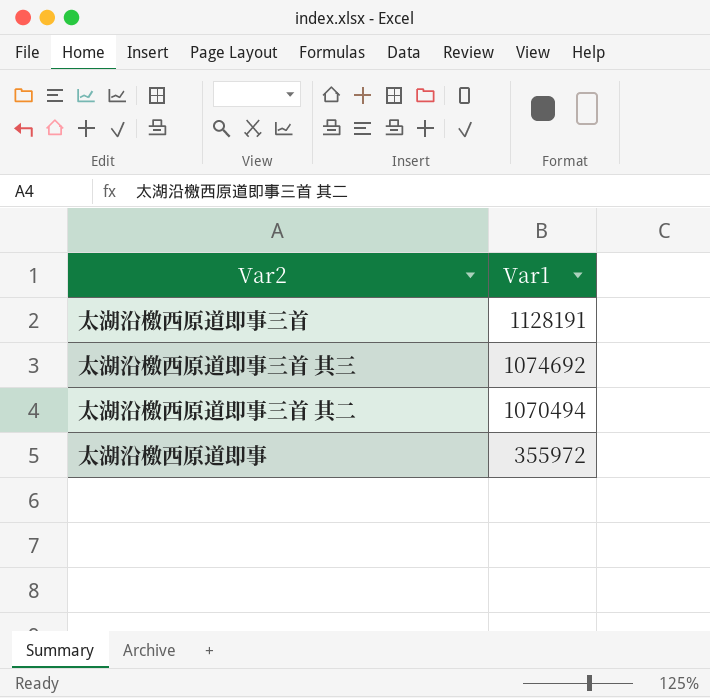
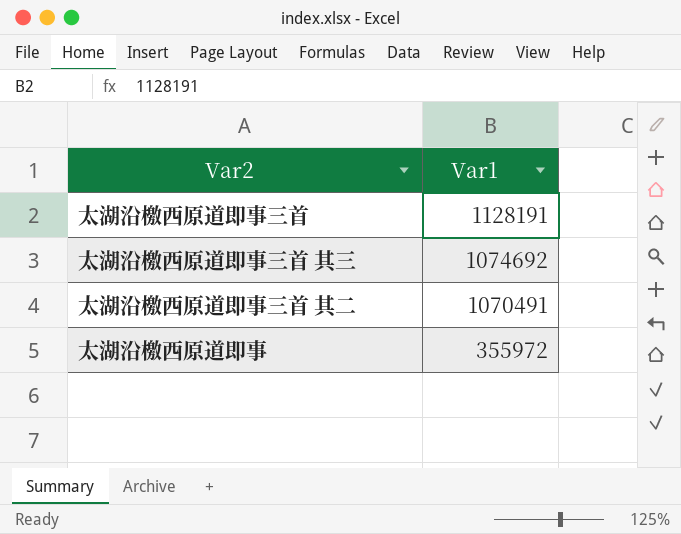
太湖沿檄西原道即事三首 其二 | Var1: 1070494 -> 1070491

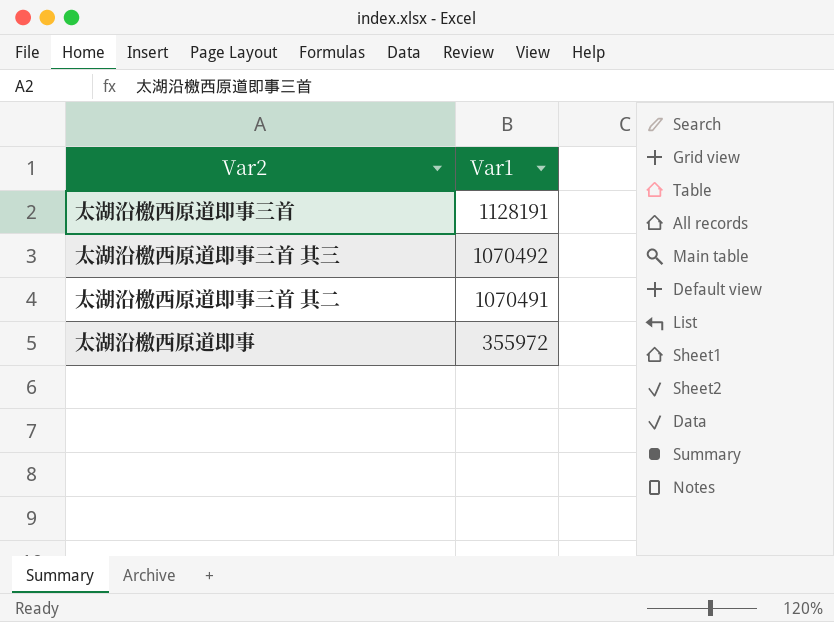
太湖沿檄西原道即事三首 其三 | Var1: 1074692 -> 1070492

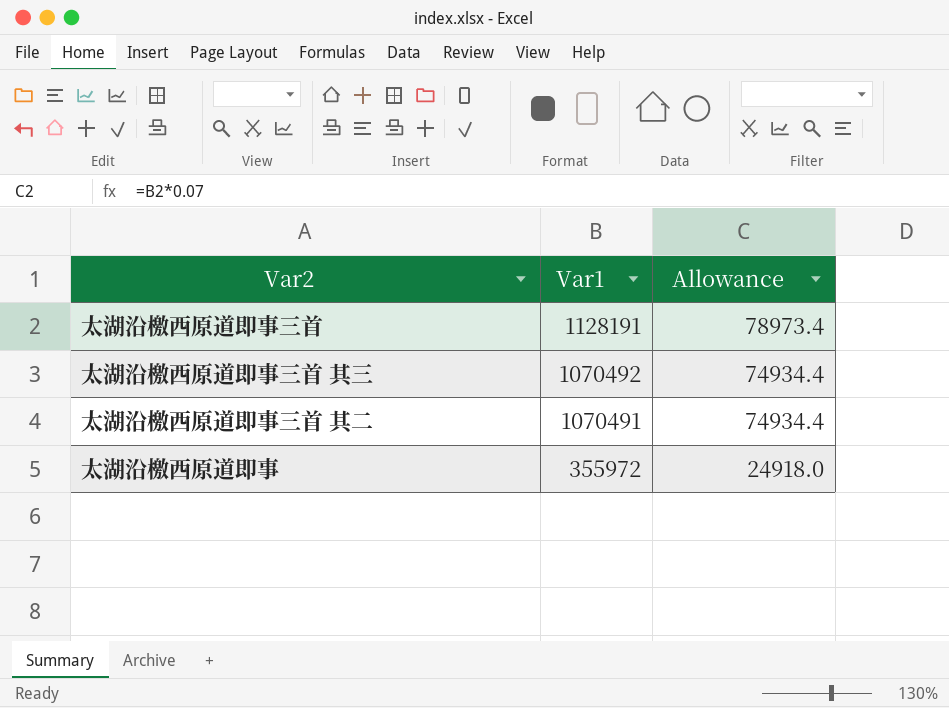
column Allowance | formula: none -> [Var1] * 0.07

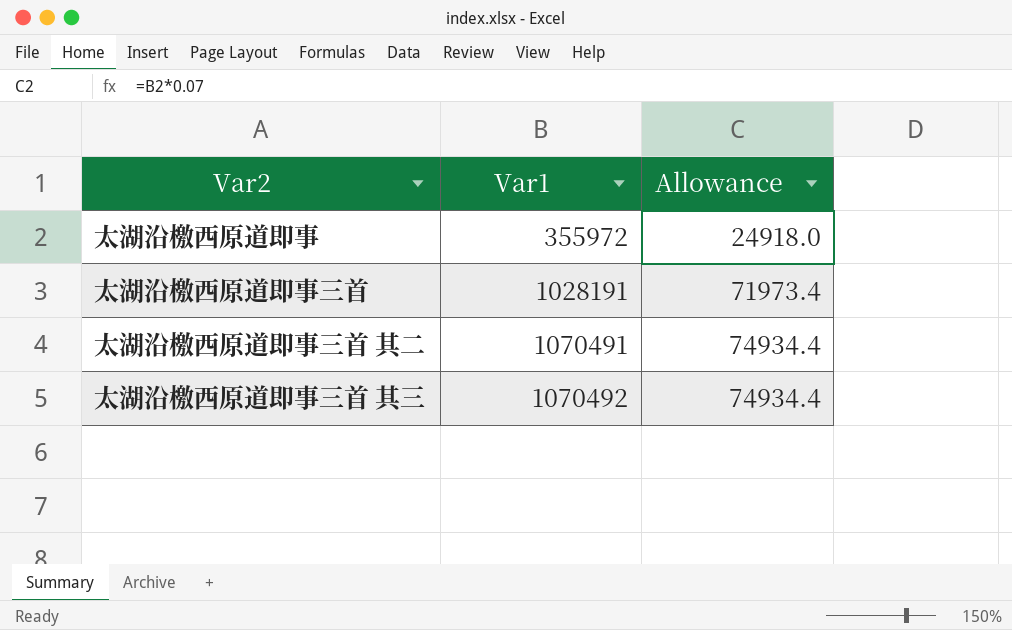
row order: Var1 descending -> Var1 ascending
太湖沿檄西原道即事三首 | Var1: 1128191 -> 1028191
太湖沿檄西原道即事三首 | Allowance: 78973.4 -> 71973.4

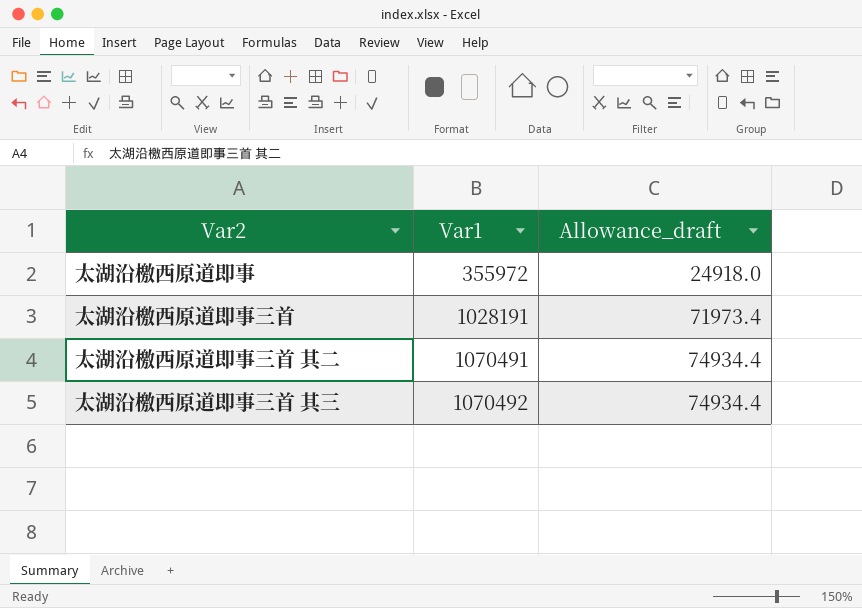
column name: Allowance -> Allowance_draft

